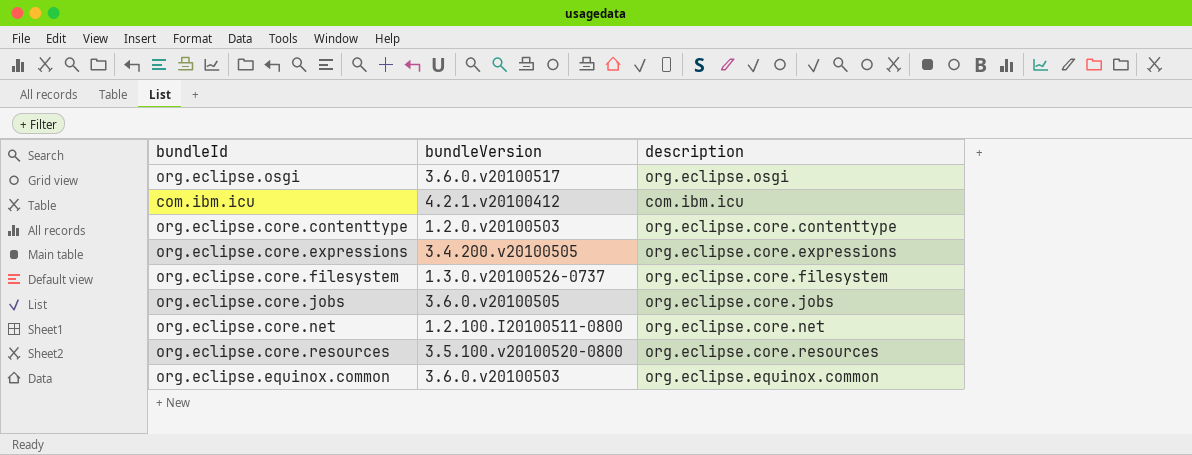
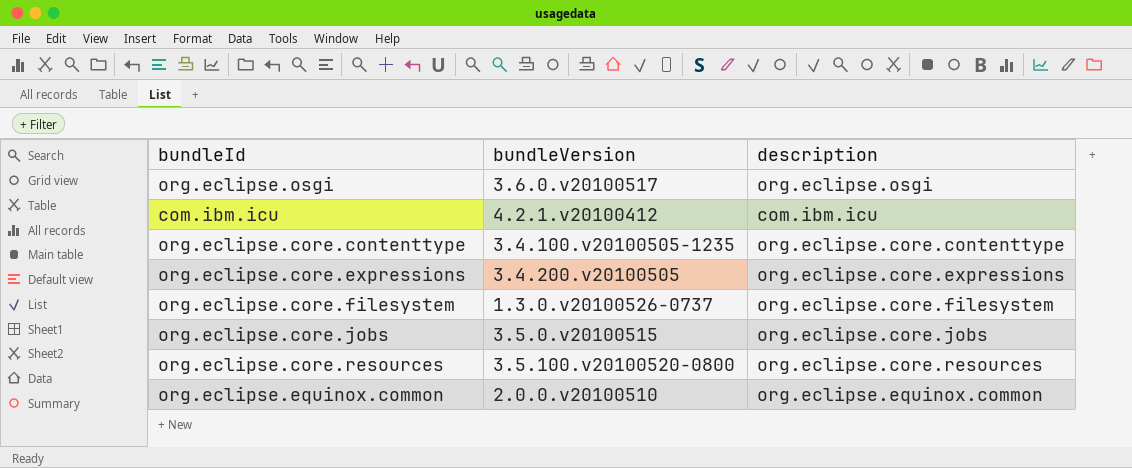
row org.eclipse.core.net: 1.2.100.I20100511-0800 | org.eclipse.core.net -> none
org.eclipse.core.contenttype | bundleVersion: 1.2.0.v20100503 -> 3.4.100.v20100505-1235
org.eclipse.core.jobs | bundleVersion: 3.6.0.v20100505 -> 3.5.0.v20100515
org.eclipse.equinox.common | bundleVersion: 3.6.0.v20100503 -> 2.0.0.v20100510

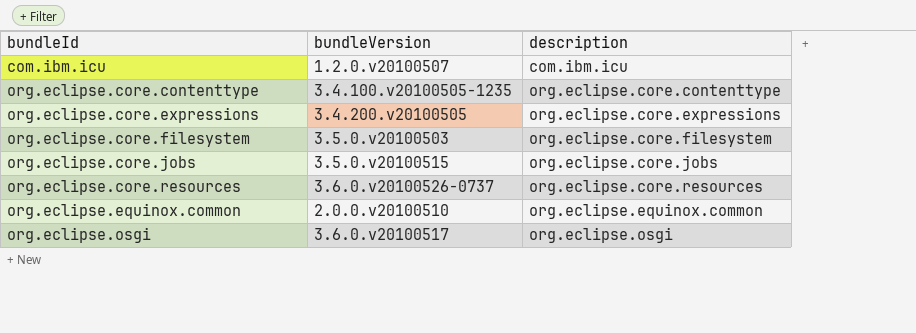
row order: none -> bundleId ascending
com.ibm.icu | bundleVersion: 4.2.1.v20100412 -> 1.2.0.v20100507
org.eclipse.core.filesystem | bundleVersion: 1.3.0.v20100526-0737 -> 3.5.0.v20100503
org.eclipse.core.resources | bundleVersion: 3.5.100.v20100520-0800 -> 3.6.0.v20100526-0737

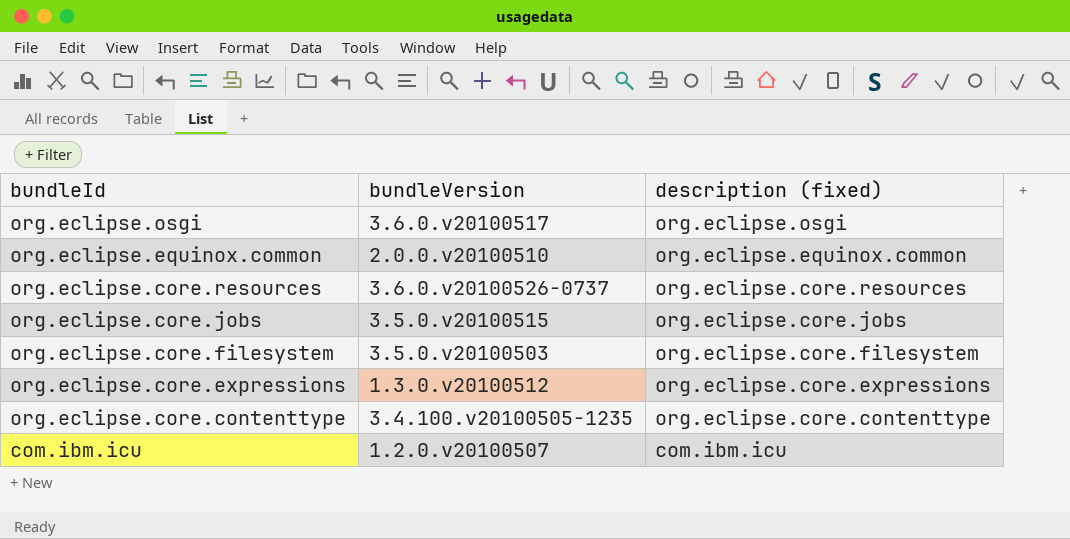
row order: bundleId ascending -> bundleId descending
column name: description -> description (fixed)
org.eclipse.core.expressions | bundleVersion: 3.4.200.v20100505 -> 1.3.0.v20100512

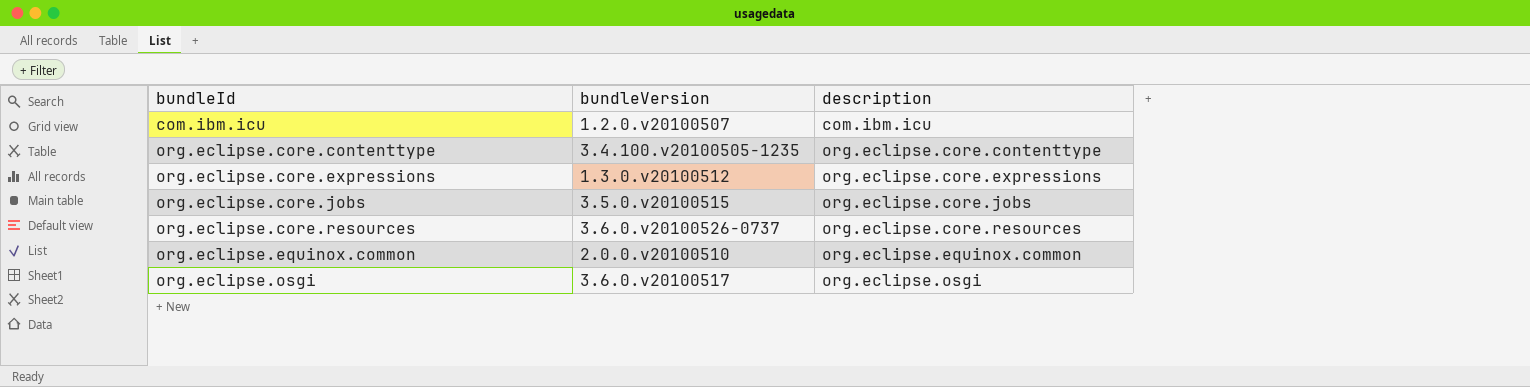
row order: bundleId descending -> bundleId ascending
column name: description (fixed) -> description
row org.eclipse.core.filesystem: 3.5.0.v20100503 | org.eclipse.core.filesystem -> none

